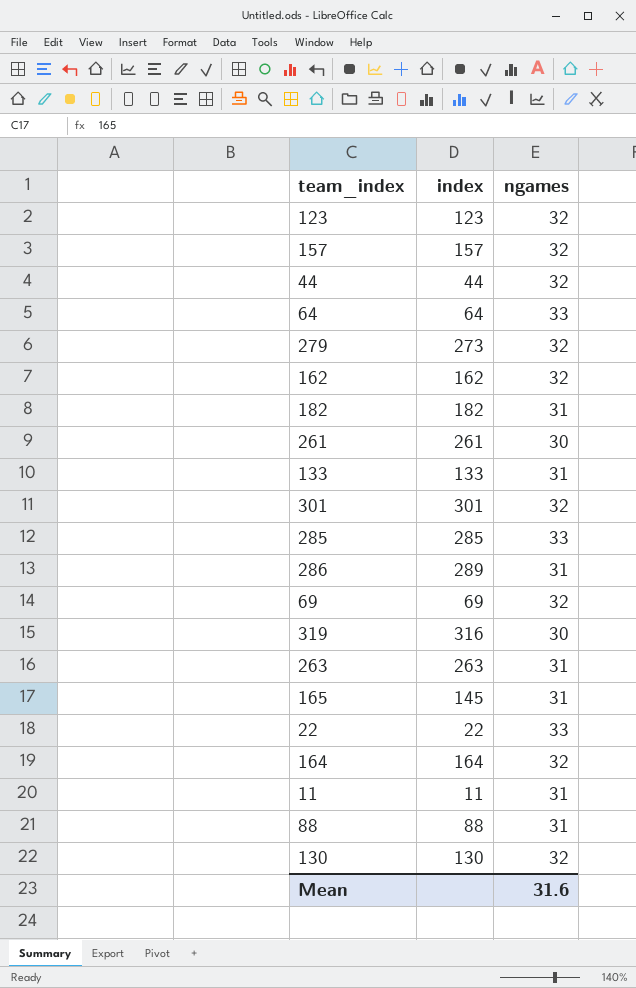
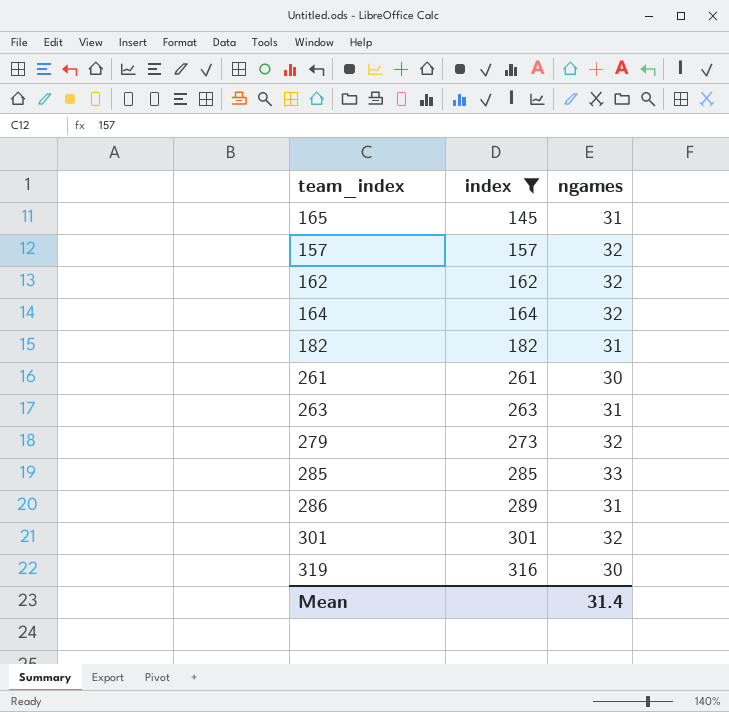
filter: none -> index >= 145
row order: none -> index ascending
Mean | ngames: 31.6 -> 31.4

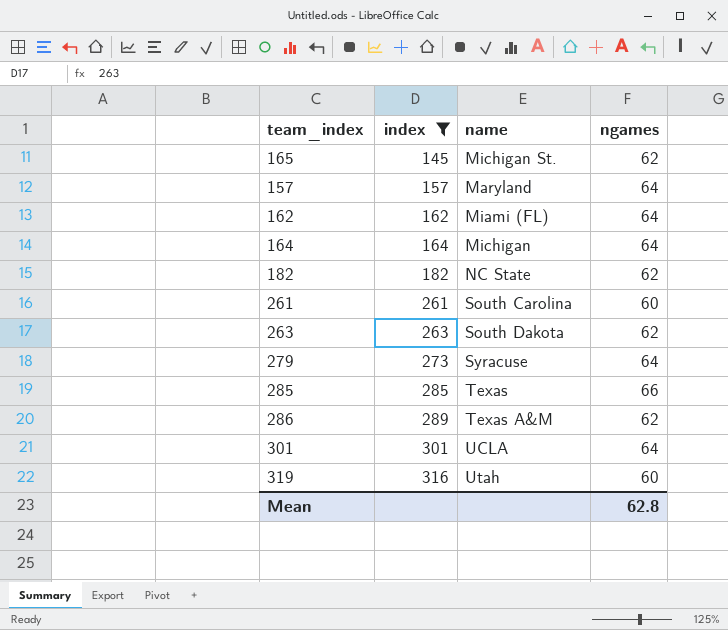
column name | position: none -> 3
165 | ngames: 31 -> 62
157 | ngames: 32 -> 64
162 | ngames: 32 -> 64
164 | ngames: 32 -> 64
182 | ngames: 31 -> 62
261 | ngames: 30 -> 60
263 | ngames: 31 -> 62
279 | ngames: 32 -> 64
285 | ngames: 33 -> 66
286 | ngames: 31 -> 62
301 | ngames: 32 -> 64
319 | ngames: 30 -> 60
Mean | ngames: 31.4 -> 62.8

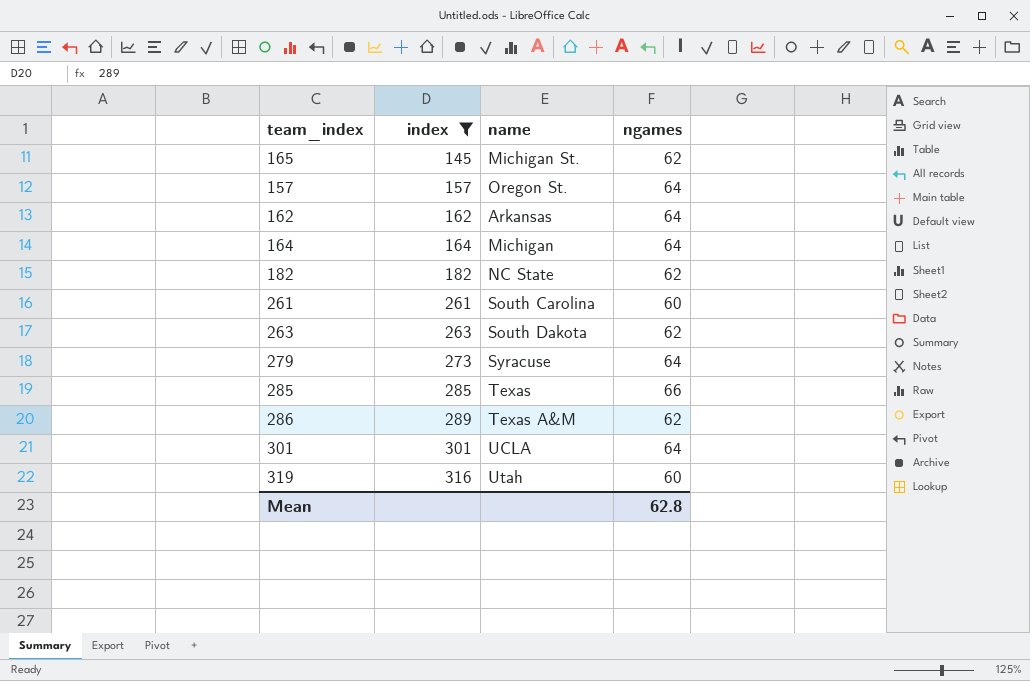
157 | name: Maryland -> Oregon St.
162 | name: Miami (FL) -> Arkansas

